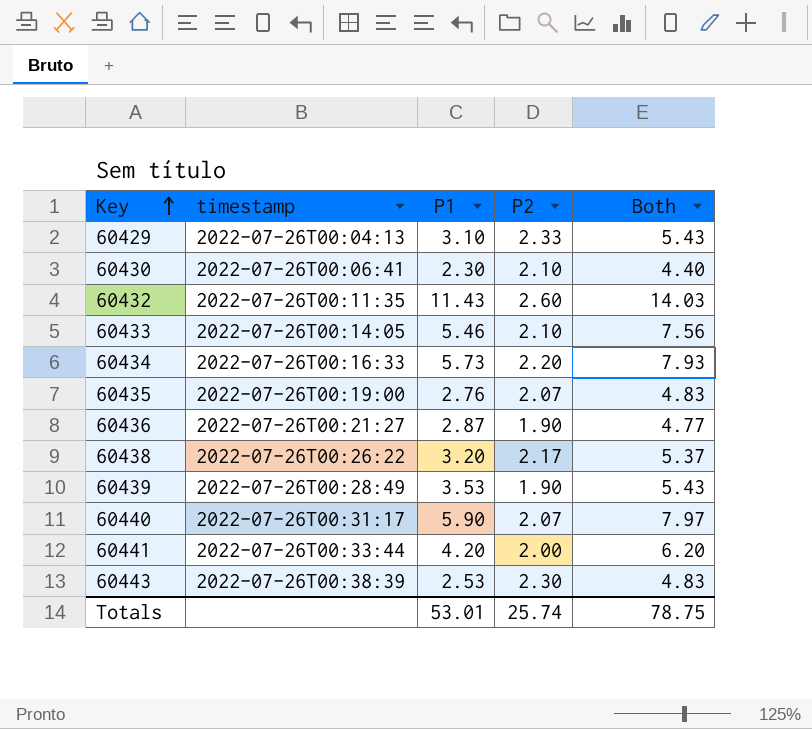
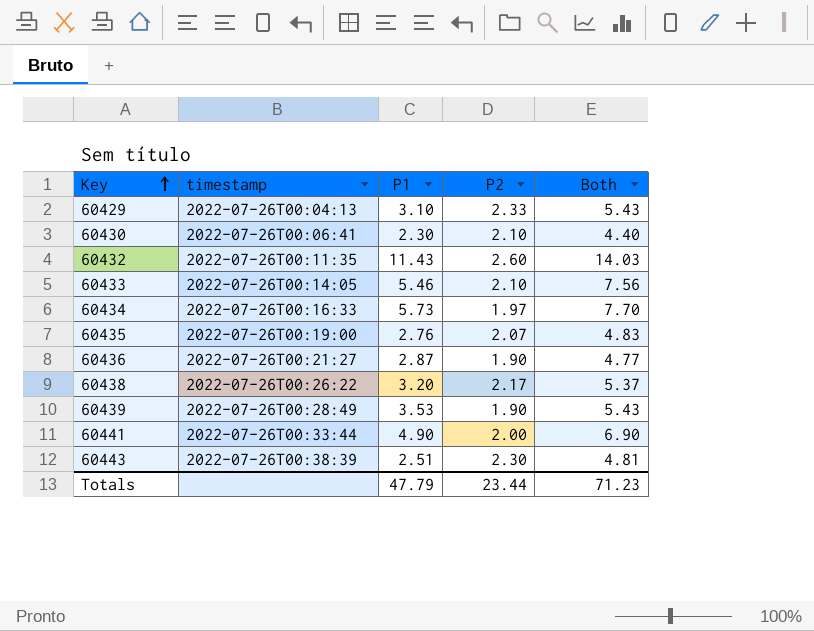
row 60440: 2022-07-26T00:31:17 | 5.90 | 2.07 | 7.97 -> none
60434 | P2: 2.20 -> 1.97
60434 | Both: 7.93 -> 7.70
60441 | P1: 4.20 -> 4.90
60441 | Both: 6.20 -> 6.90
60443 | P1: 2.53 -> 2.51
60443 | Both: 4.83 -> 4.81
Totals | P1: 53.01 -> 47.79
Totals | P2: 25.74 -> 23.44
Totals | Both: 78.75 -> 71.23

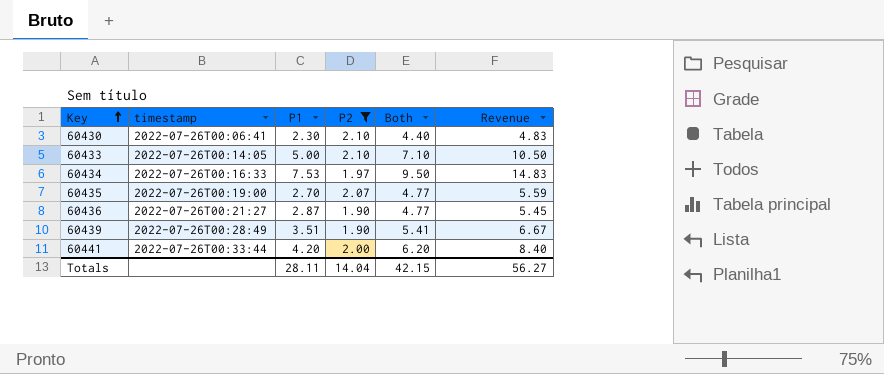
filter: none -> P2 <= 2.10
column Revenue | formula: none -> [P1] * [P2]
60433 | P1: 5.46 -> 5.00
60433 | Both: 7.56 -> 7.10
60434 | P1: 5.73 -> 7.53
60434 | Both: 7.70 -> 9.50
60435 | P1: 2.76 -> 2.70
60435 | Both: 4.83 -> 4.77
60439 | P1: 3.53 -> 3.51
60439 | Both: 5.43 -> 5.41
60441 | P1: 4.90 -> 4.20
60441 | Both: 6.90 -> 6.20
Totals | P1: 47.79 -> 28.11
Totals | P2: 23.44 -> 14.04
Totals | Both: 71.23 -> 42.15

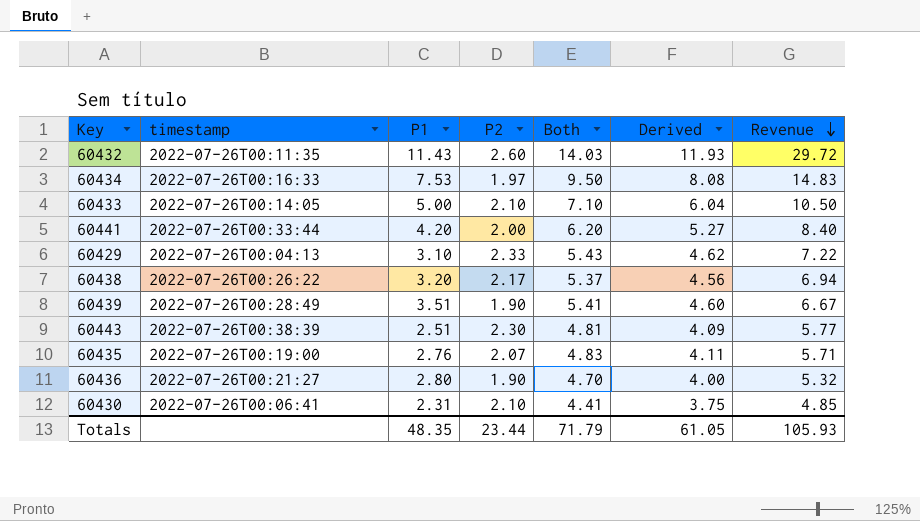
filter: P2 <= 2.10 -> none
row order: Key ascending -> Revenue descending
column Derived | formula: none -> [Both] * 0.85
60435 | P1: 2.70 -> 2.76
60435 | Both: 4.77 -> 4.83
60435 | Revenue: 5.59 -> 5.71
60436 | P1: 2.87 -> 2.80
60436 | Both: 4.77 -> 4.70
60436 | Revenue: 5.45 -> 5.32
60430 | P1: 2.30 -> 2.31
60430 | Both: 4.40 -> 4.41
60430 | Revenue: 4.83 -> 4.85
Totals | P1: 28.11 -> 48.35
Totals | P2: 14.04 -> 23.44
Totals | Both: 42.15 -> 71.79
Totals | Revenue: 56.27 -> 105.93

